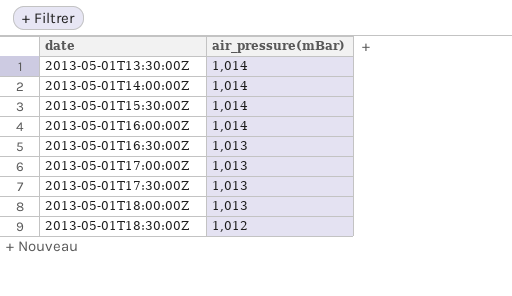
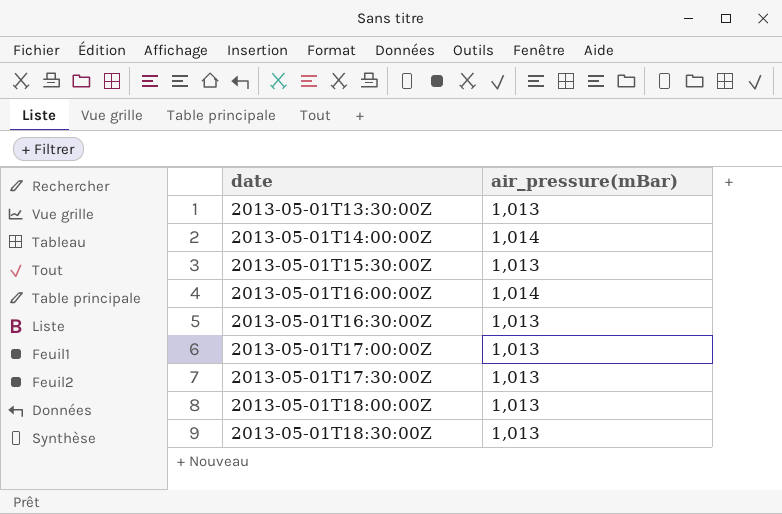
2013-05-01T13:30:00Z | air_pressure(mBar): 1,014 -> 1,013
2013-05-01T15:30:00Z | air_pressure(mBar): 1,014 -> 1,013
2013-05-01T18:30:00Z | air_pressure(mBar): 1,012 -> 1,013

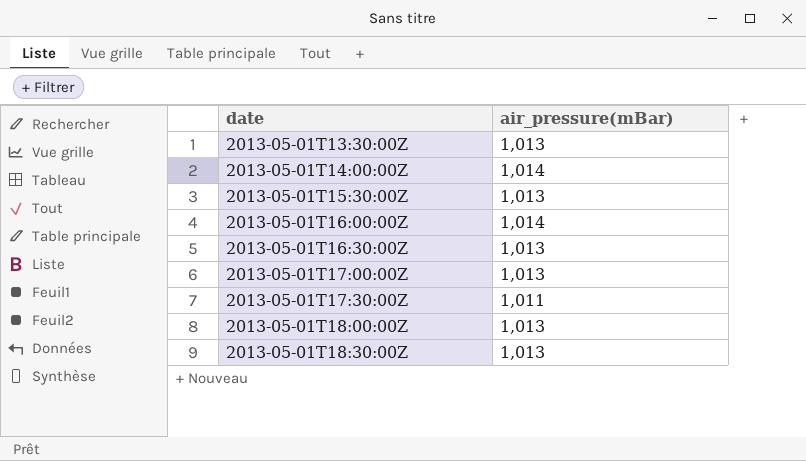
2013-05-01T17:30:00Z | air_pressure(mBar): 1,013 -> 1,011

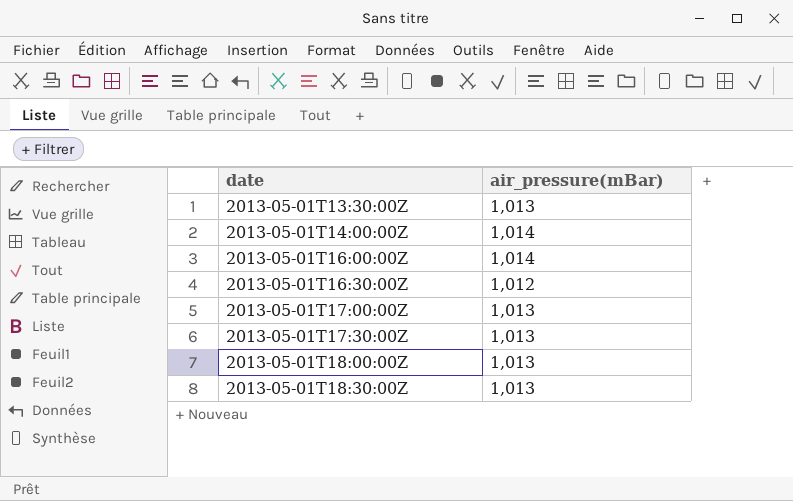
row 2013-05-01T15:30:00Z: 1,013 -> none
2013-05-01T16:30:00Z | air_pressure(mBar): 1,013 -> 1,012
2013-05-01T17:30:00Z | air_pressure(mBar): 1,011 -> 1,013

